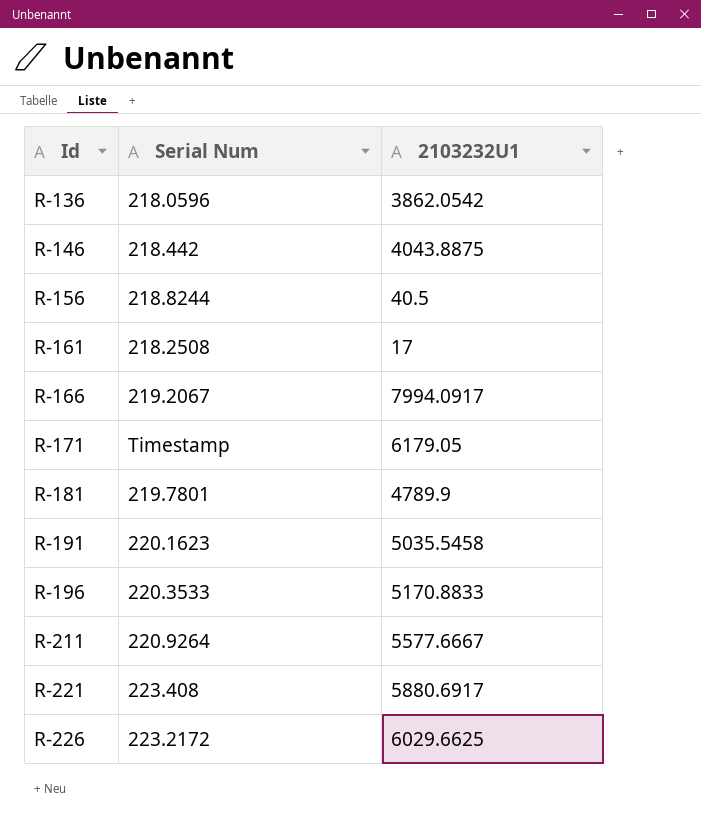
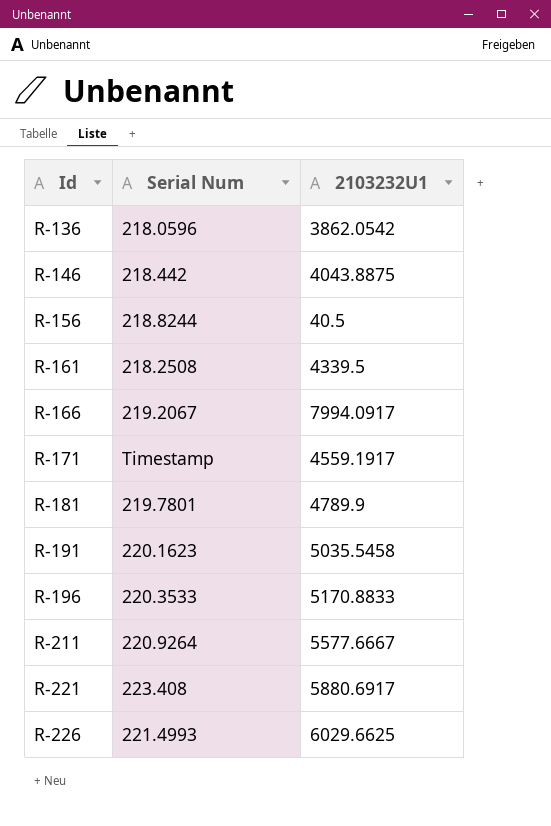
R-161 | 2103232U1: 17 -> 4339.5
R-171 | 2103232U1: 6179.05 -> 4559.1917
R-226 | Serial Num: 223.2172 -> 221.4993

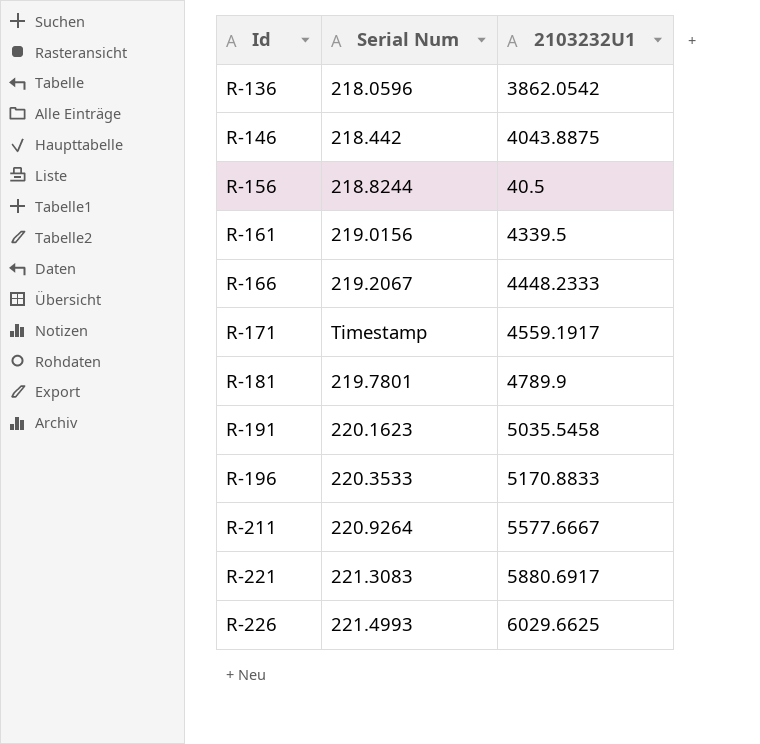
R-161 | Serial Num: 218.2508 -> 219.0156
R-166 | 2103232U1: 7994.0917 -> 4448.2333
R-221 | Serial Num: 223.408 -> 221.3083

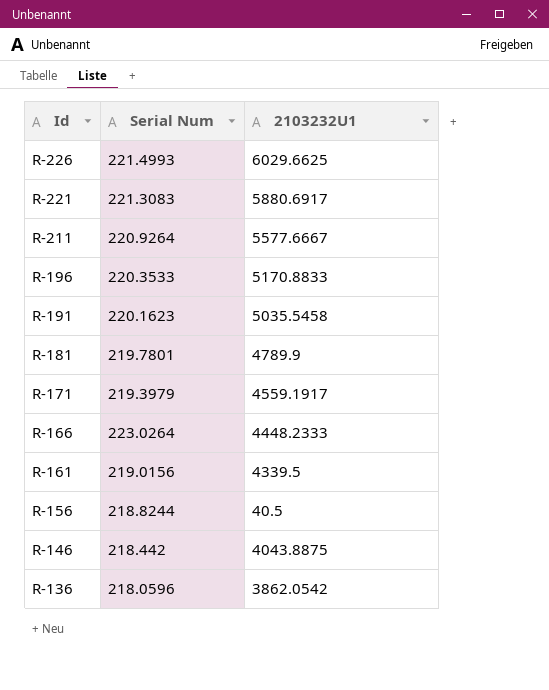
row order: Id ascending -> Id descending
R-171 | Serial Num: Timestamp -> 219.3979
R-166 | Serial Num: 219.2067 -> 223.0264

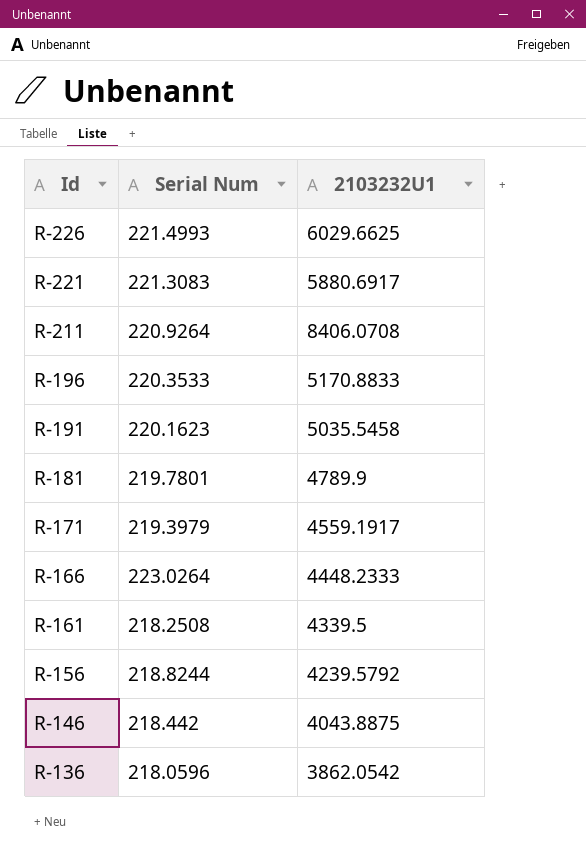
R-211 | 2103232U1: 5577.6667 -> 8406.0708
R-161 | Serial Num: 219.0156 -> 218.2508
R-156 | 2103232U1: 40.5 -> 4239.5792

